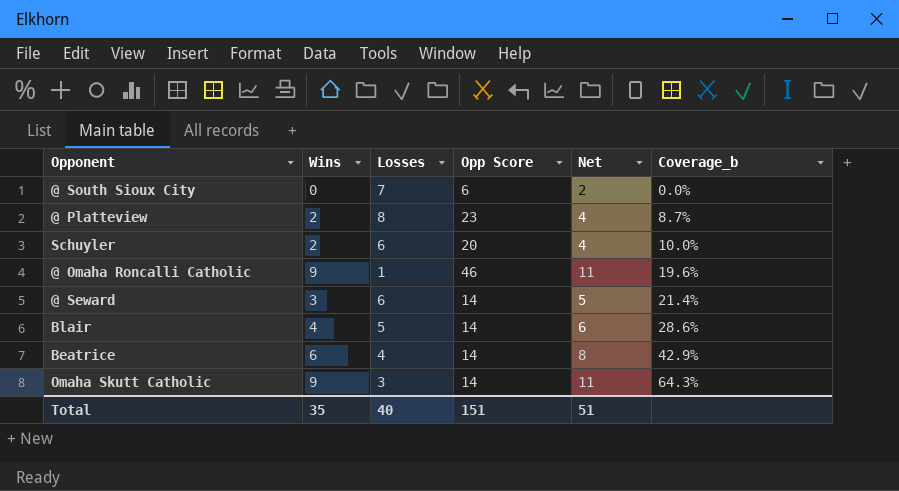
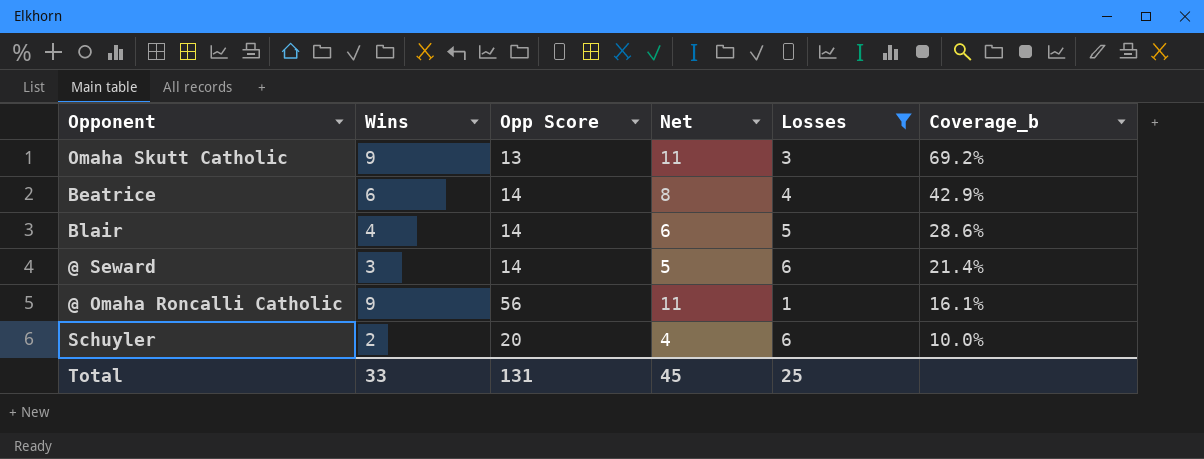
filter: none -> Losses <= 6
row order: Coverage_b ascending -> Coverage_b descending
column Losses | position: 3 -> 5
Omaha Skutt Catholic | Opp Score: 14 -> 13
Omaha Skutt Catholic | Coverage_b: 64.3% -> 69.2%
@ Omaha Roncalli Catholic | Opp Score: 46 -> 56
@ Omaha Roncalli Catholic | Coverage_b: 19.6% -> 16.1%
Total | Wins: 35 -> 33
Total | Opp Score: 151 -> 131
Total | Net: 51 -> 45
Total | Losses: 40 -> 25

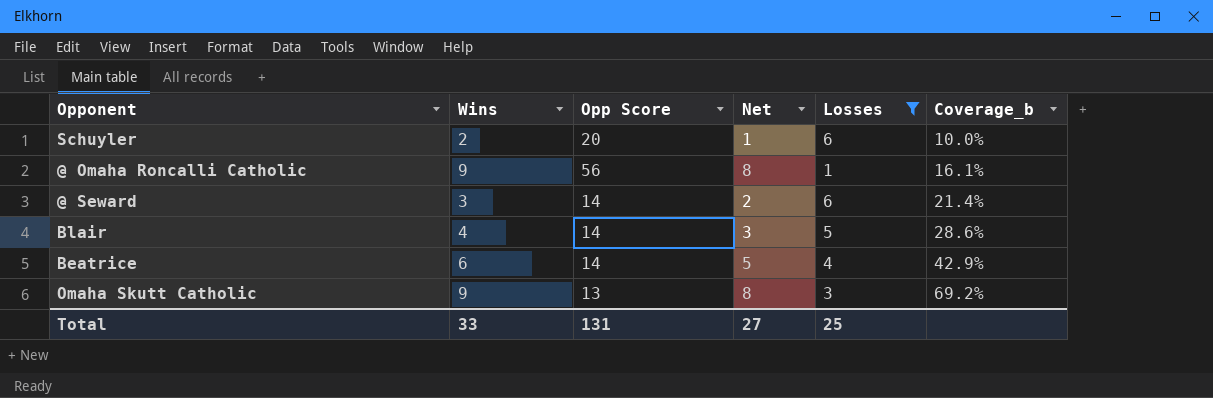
row order: Coverage_b descending -> Coverage_b ascending
column Net | formula: [Wins] + 2 -> [Wins] - 1
Total | Net: 45 -> 27

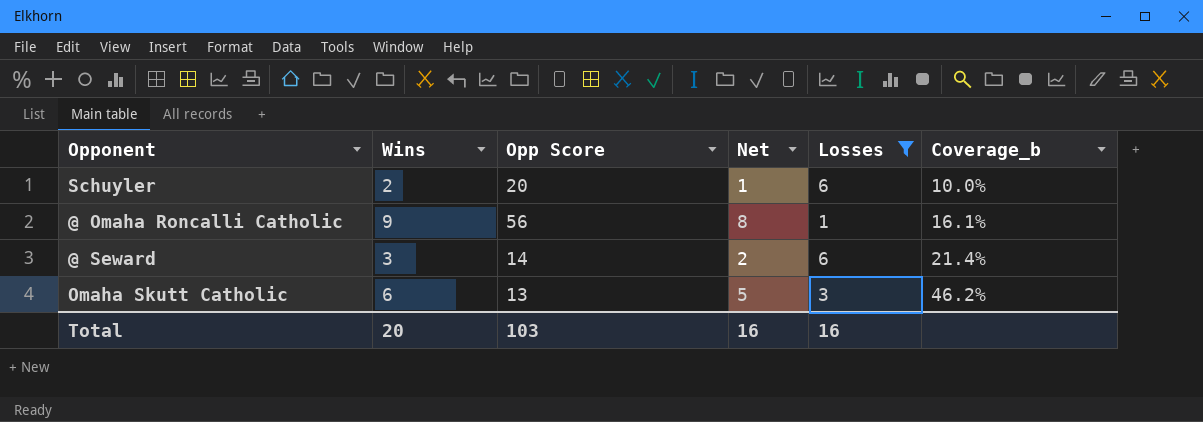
row Blair: 4 | 14 | 3 | 5 | 28.6% -> none
row Beatrice: 6 | 14 | 5 | 4 | 42.9% -> none
Omaha Skutt Catholic | Wins: 9 -> 6
Omaha Skutt Catholic | Net: 8 -> 5
Omaha Skutt Catholic | Coverage_b: 69.2% -> 46.2%
Total | Wins: 33 -> 20
Total | Opp Score: 131 -> 103
Total | Net: 27 -> 16
Total | Losses: 25 -> 16

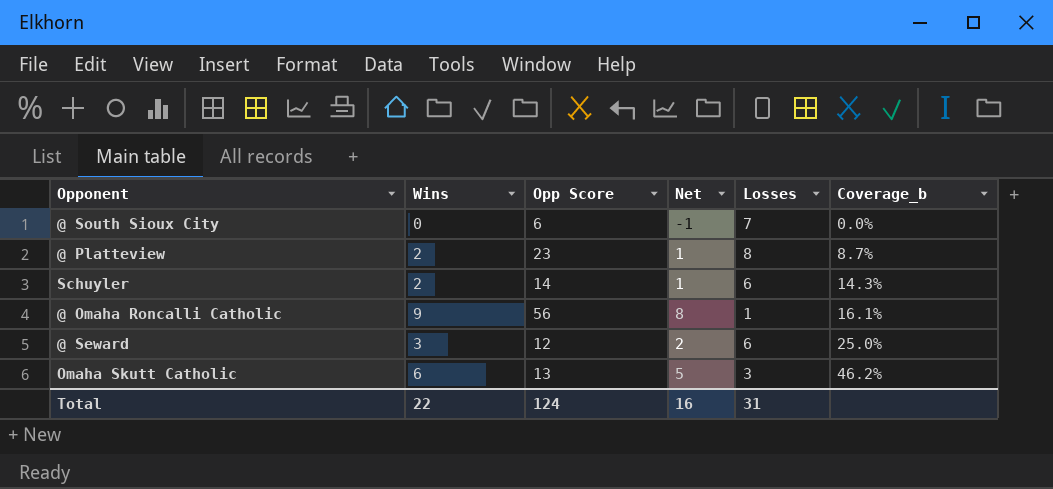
filter: Losses <= 6 -> none
Schuyler | Opp Score: 20 -> 14
Schuyler | Coverage_b: 10.0% -> 14.3%
@ Seward | Opp Score: 14 -> 12
@ Seward | Coverage_b: 21.4% -> 25.0%
Total | Wins: 20 -> 22
Total | Opp Score: 103 -> 124
Total | Losses: 16 -> 31

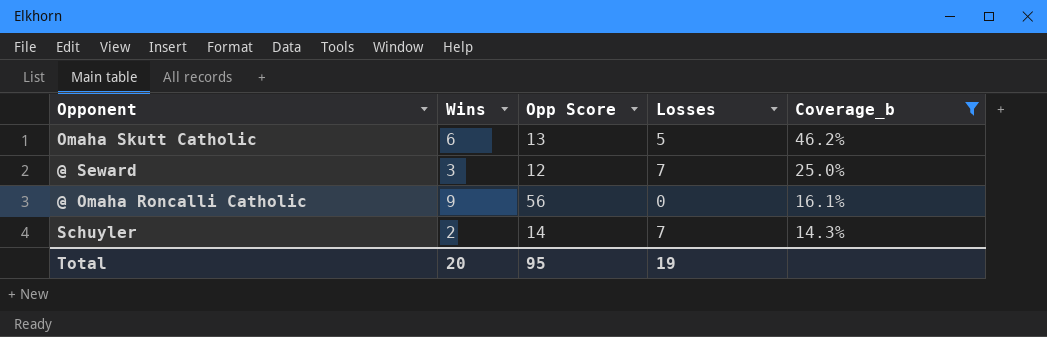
filter: none -> Coverage_b >= 14.3%
row order: Coverage_b ascending -> Coverage_b descending
column Net | formula: [Wins] - 1 -> none
Omaha Skutt Catholic | Losses: 3 -> 5
@ Seward | Losses: 6 -> 7
@ Omaha Roncalli Catholic | Losses: 1 -> 0
Schuyler | Losses: 6 -> 7
Total | Wins: 22 -> 20
Total | Opp Score: 124 -> 95
Total | Losses: 31 -> 19

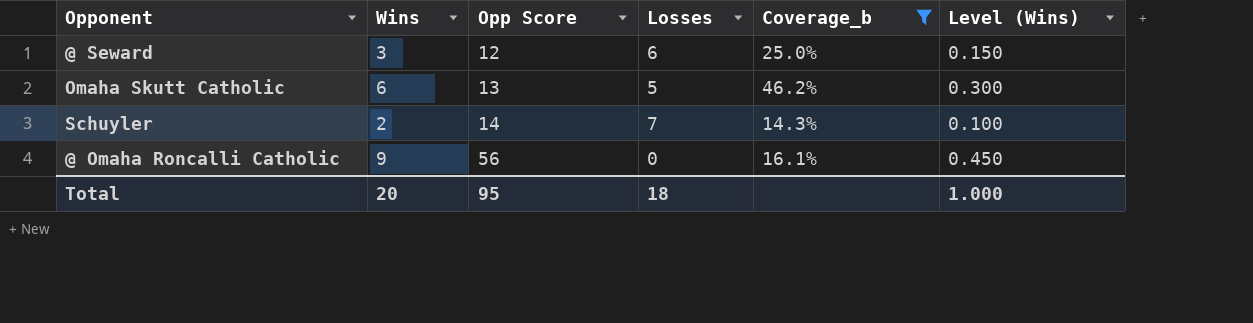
row order: Coverage_b descending -> Opp Score ascending
column Level (Wins) | formula: none -> [Wins] * 0.05
@ Seward | Losses: 7 -> 6
Total | Losses: 19 -> 18

